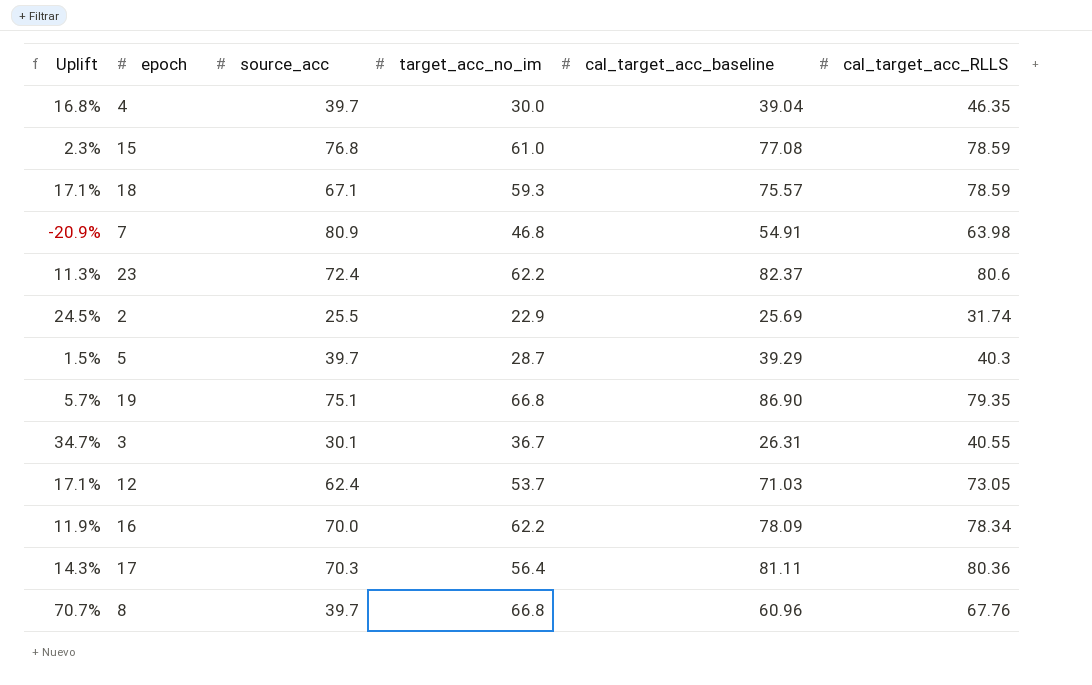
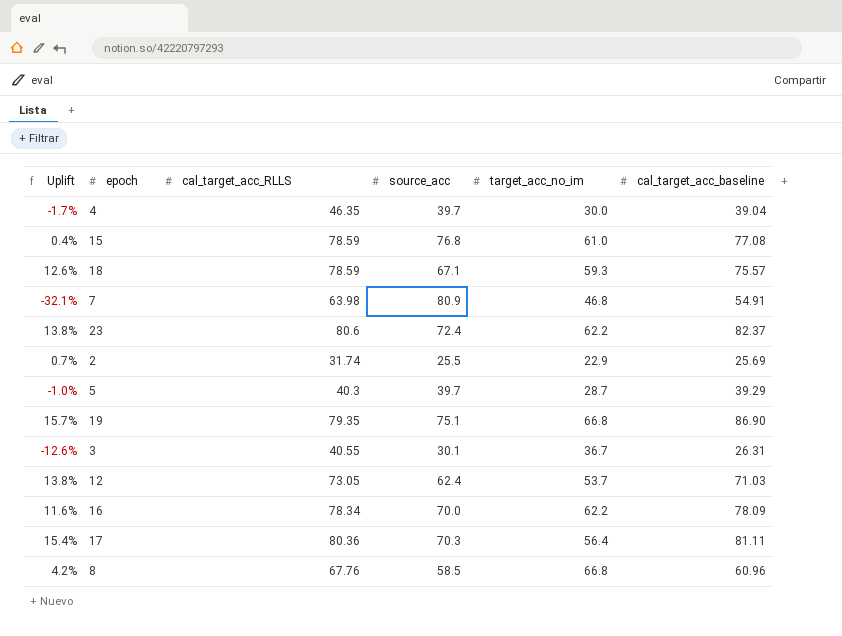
column Uplift | formula: ([cal_target_acc_RLLS] - [source_acc]) / [source_acc] -> ([cal_target_acc_baseline] - [source_acc]) / [source_acc]
column cal_target_acc_RLLS | position: 6 -> 3
8 | source_acc: 39.7 -> 58.5

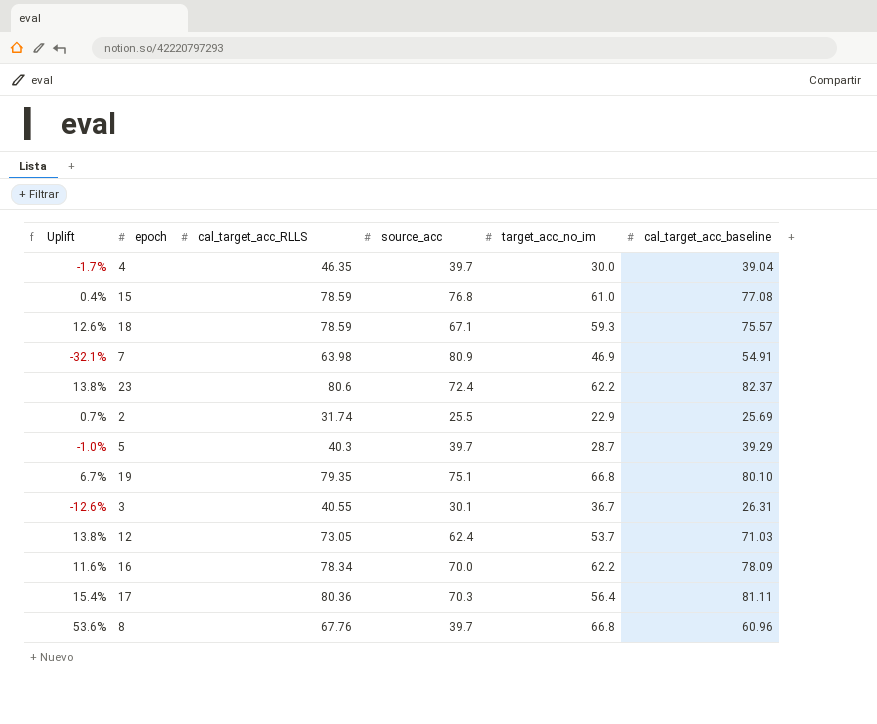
7 | target_acc_no_im: 46.8 -> 46.9
19 | Uplift: 15.7% -> 6.7%
19 | cal_target_acc_baseline: 86.90 -> 80.10
8 | Uplift: 4.2% -> 53.6%
8 | source_acc: 58.5 -> 39.7

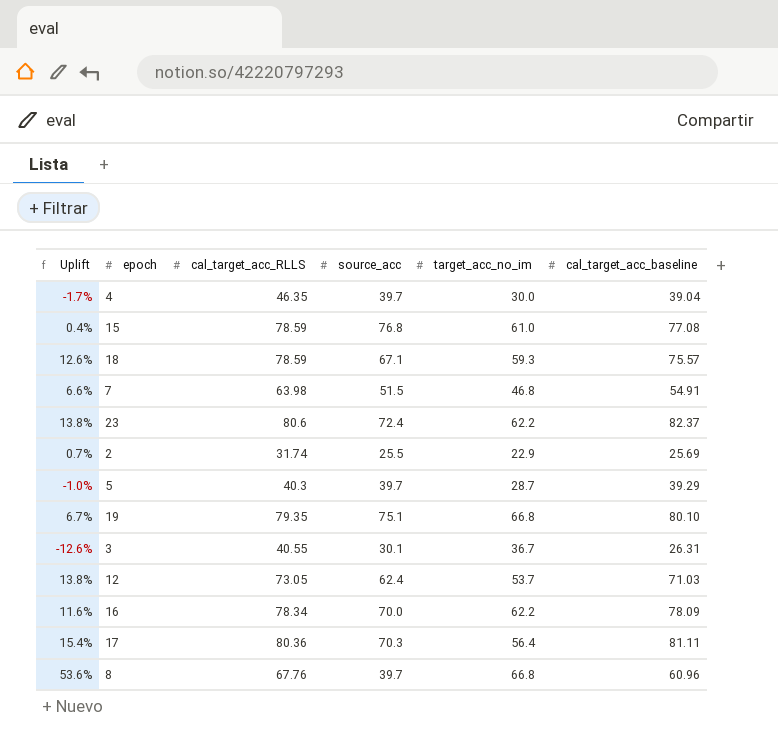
7 | Uplift: -32.1% -> 6.6%
7 | source_acc: 80.9 -> 51.5
7 | target_acc_no_im: 46.9 -> 46.8

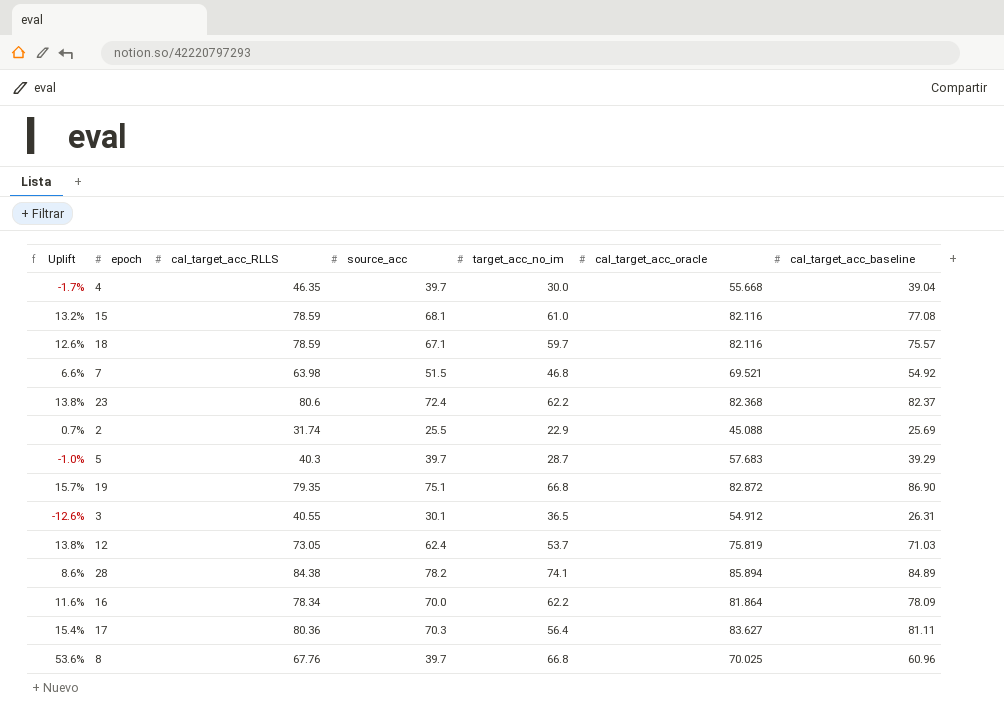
column cal_target_acc_oracle | position: none -> 6
15 | Uplift: 0.4% -> 13.2%
15 | source_acc: 76.8 -> 68.1
18 | target_acc_no_im: 59.3 -> 59.7
7 | cal_target_acc_baseline: 54.91 -> 54.92
19 | Uplift: 6.7% -> 15.7%
19 | cal_target_acc_baseline: 80.10 -> 86.90
3 | target_acc_no_im: 36.7 -> 36.5
row 28: none -> 8.6% | 84.38 | 78.2 | 74.1 | 85.894 | 84.89

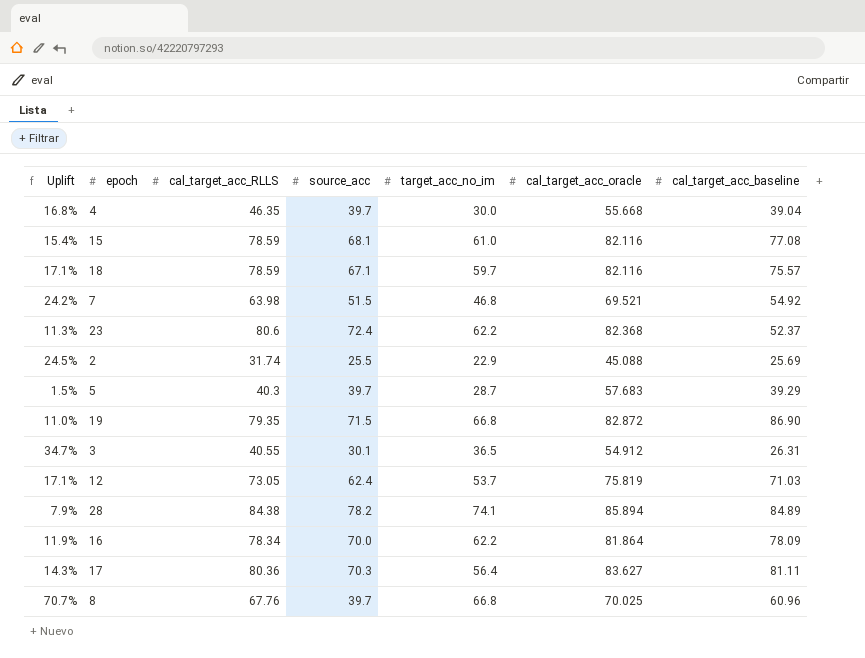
column Uplift | formula: ([cal_target_acc_baseline] - [source_acc]) / [source_acc] -> ([cal_target_acc_RLLS] - [source_acc]) / [source_acc]
23 | cal_target_acc_baseline: 82.37 -> 52.37
19 | source_acc: 75.1 -> 71.5

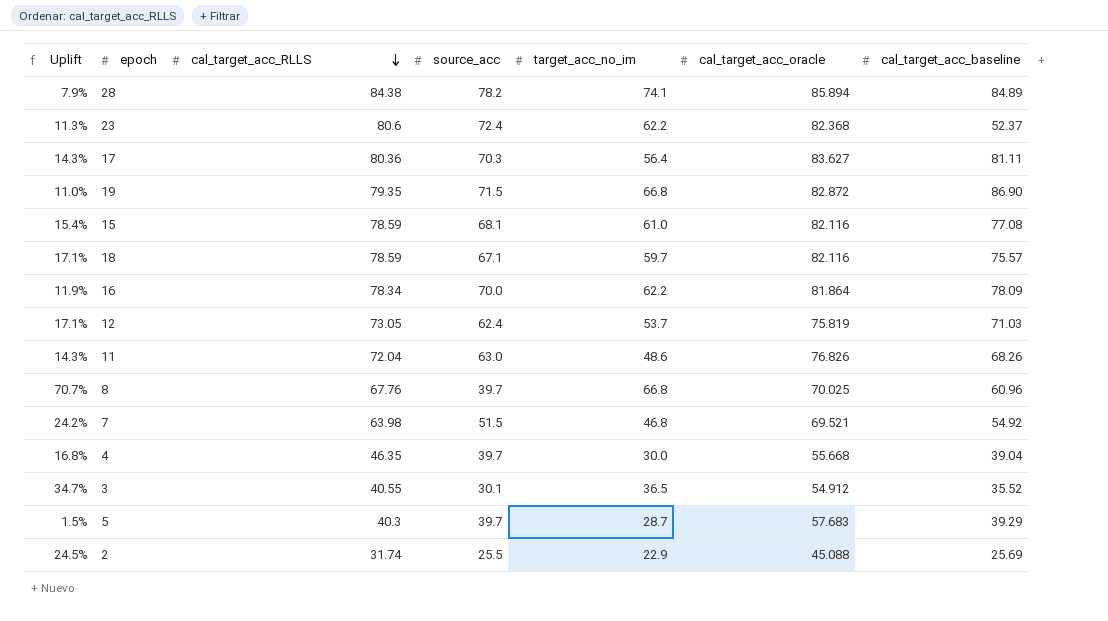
row order: none -> cal_target_acc_RLLS descending
row 11: none -> 14.3% | 72.04 | 63.0 | 48.6 | 76.826 | 68.26
3 | cal_target_acc_baseline: 26.31 -> 35.52

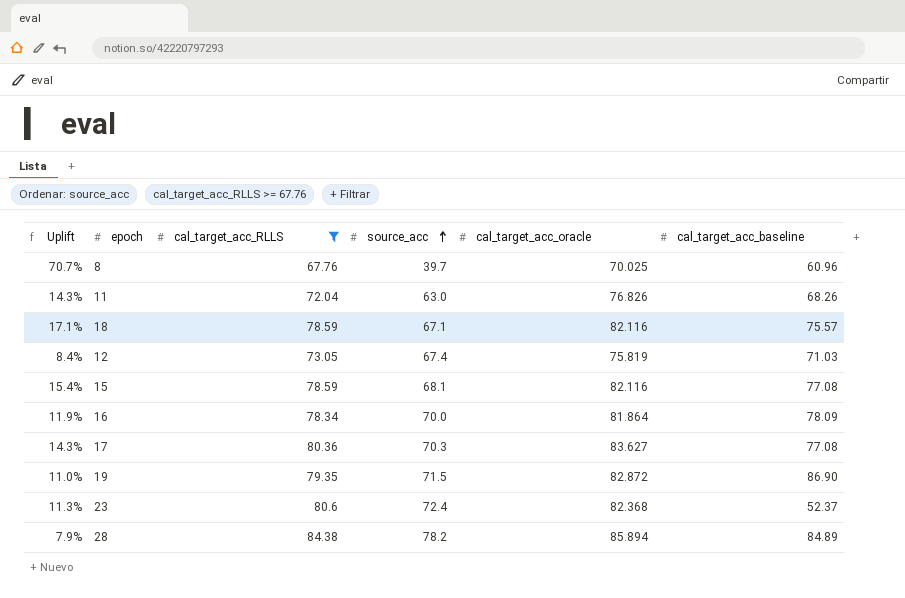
filter: none -> cal_target_acc_RLLS >= 67.76
row order: cal_target_acc_RLLS descending -> source_acc ascending
column target_acc_no_im | position: 5 -> none
12 | Uplift: 17.1% -> 8.4%
12 | source_acc: 62.4 -> 67.4
17 | cal_target_acc_baseline: 81.11 -> 77.08

